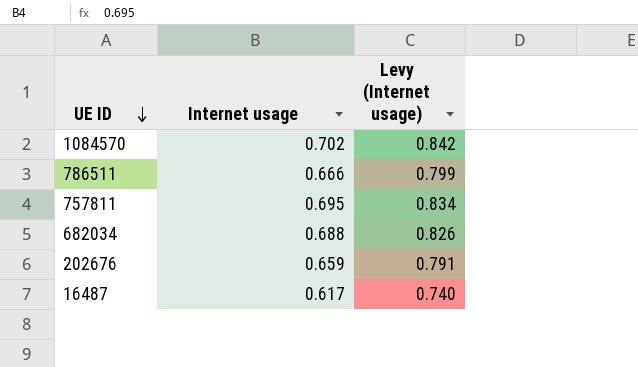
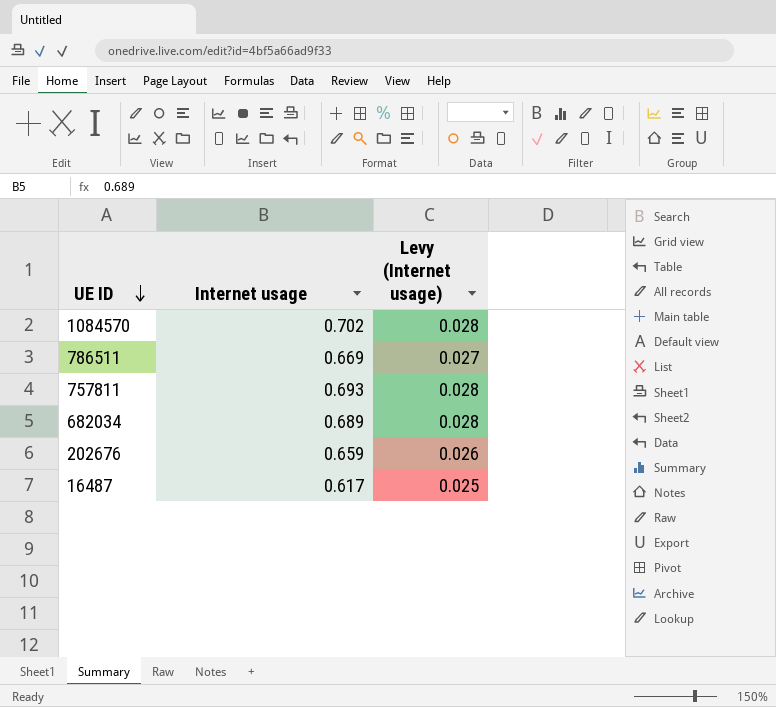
column Levy (Internet usage) | formula: [Internet usage] * 1.2 -> [Internet usage] * 0.04
786511 | Internet usage: 0.666 -> 0.669
757811 | Internet usage: 0.695 -> 0.693
682034 | Internet usage: 0.688 -> 0.689

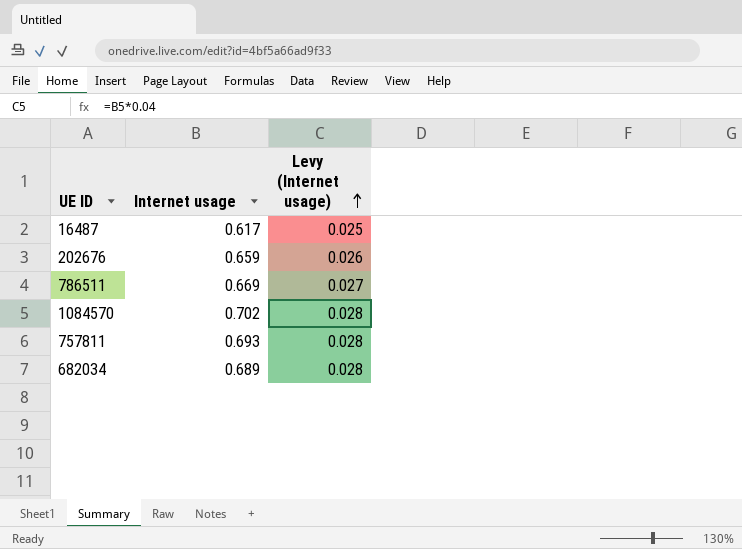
row order: UE ID descending -> Levy (Internet usage) ascending

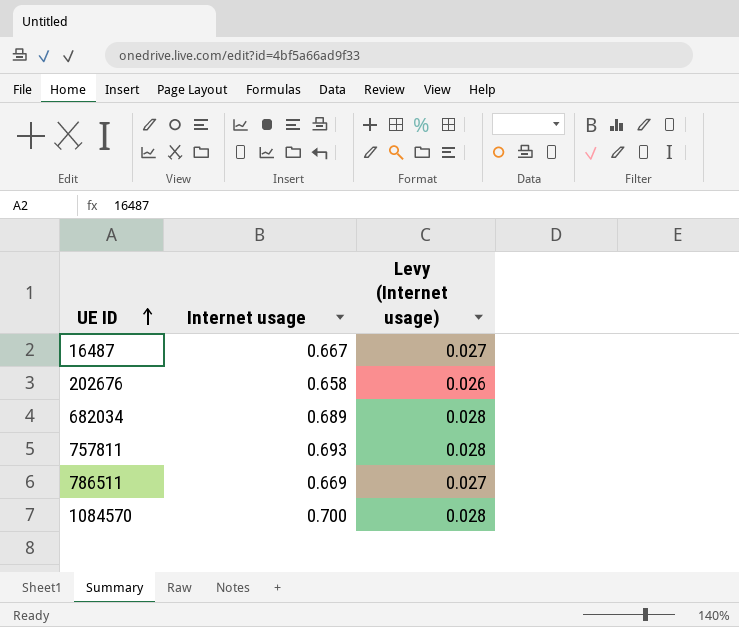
row order: Levy (Internet usage) ascending -> UE ID ascending
16487 | Internet usage: 0.617 -> 0.667
16487 | Levy (Internet usage): 0.025 -> 0.027
202676 | Internet usage: 0.659 -> 0.658
1084570 | Internet usage: 0.702 -> 0.700

